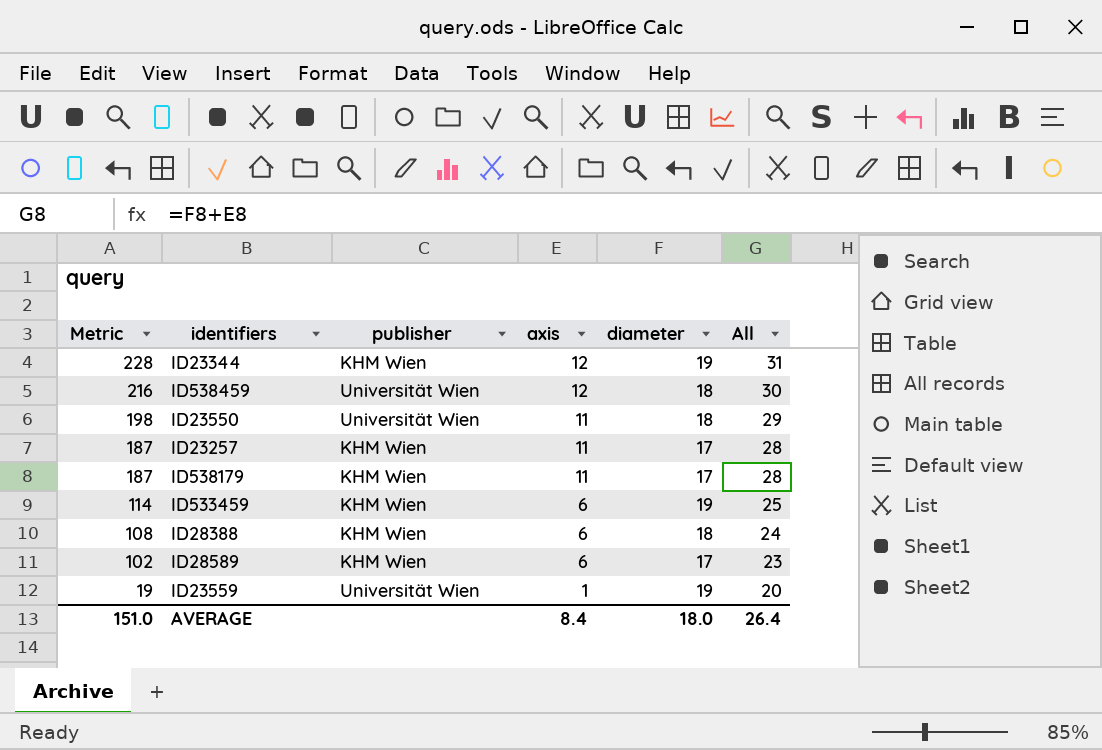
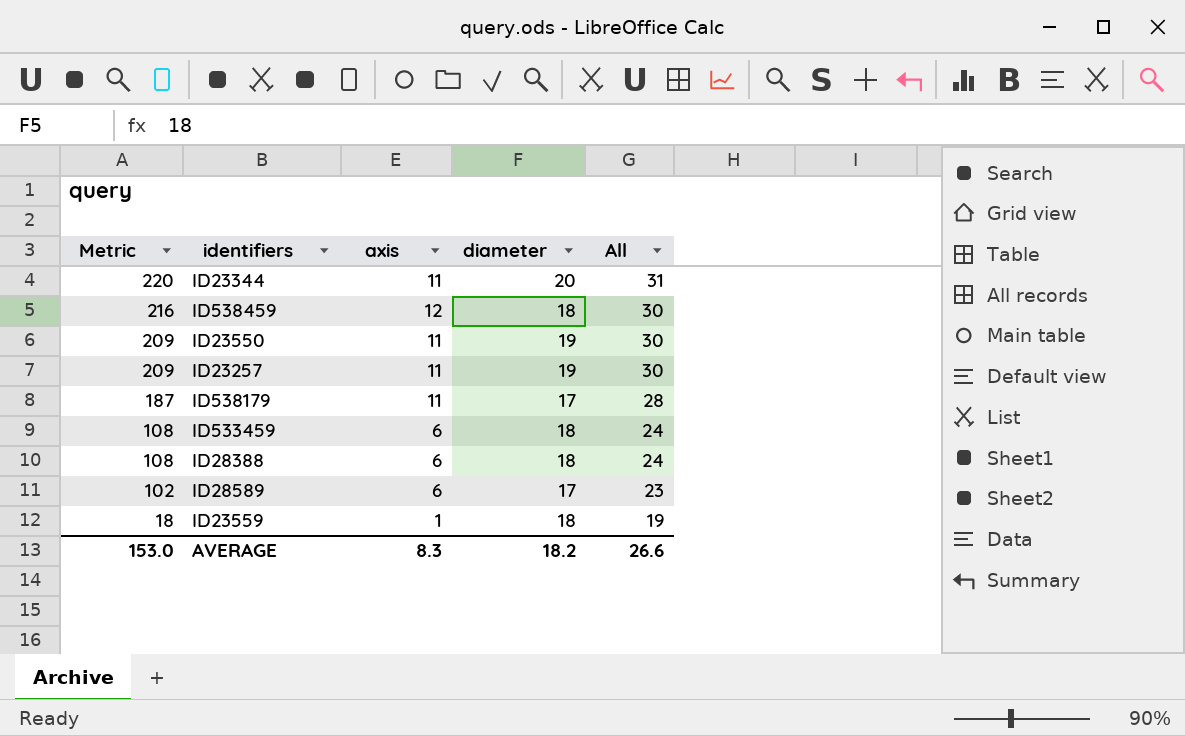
column publisher | position: 3 -> none
ID23344 | Metric: 228 -> 220
ID23344 | axis: 12 -> 11
ID23344 | diameter: 19 -> 20
ID23550 | Metric: 198 -> 209
ID23550 | diameter: 18 -> 19
ID23550 | All: 29 -> 30
ID23257 | Metric: 187 -> 209
ID23257 | diameter: 17 -> 19
ID23257 | All: 28 -> 30
ID533459 | Metric: 114 -> 108
ID533459 | diameter: 19 -> 18
ID533459 | All: 25 -> 24
ID23559 | Metric: 19 -> 18
ID23559 | diameter: 19 -> 18
ID23559 | All: 20 -> 19
AVERAGE | Metric: 151.0 -> 153.0
AVERAGE | axis: 8.4 -> 8.3
AVERAGE | diameter: 18.0 -> 18.2
AVERAGE | All: 26.4 -> 26.6

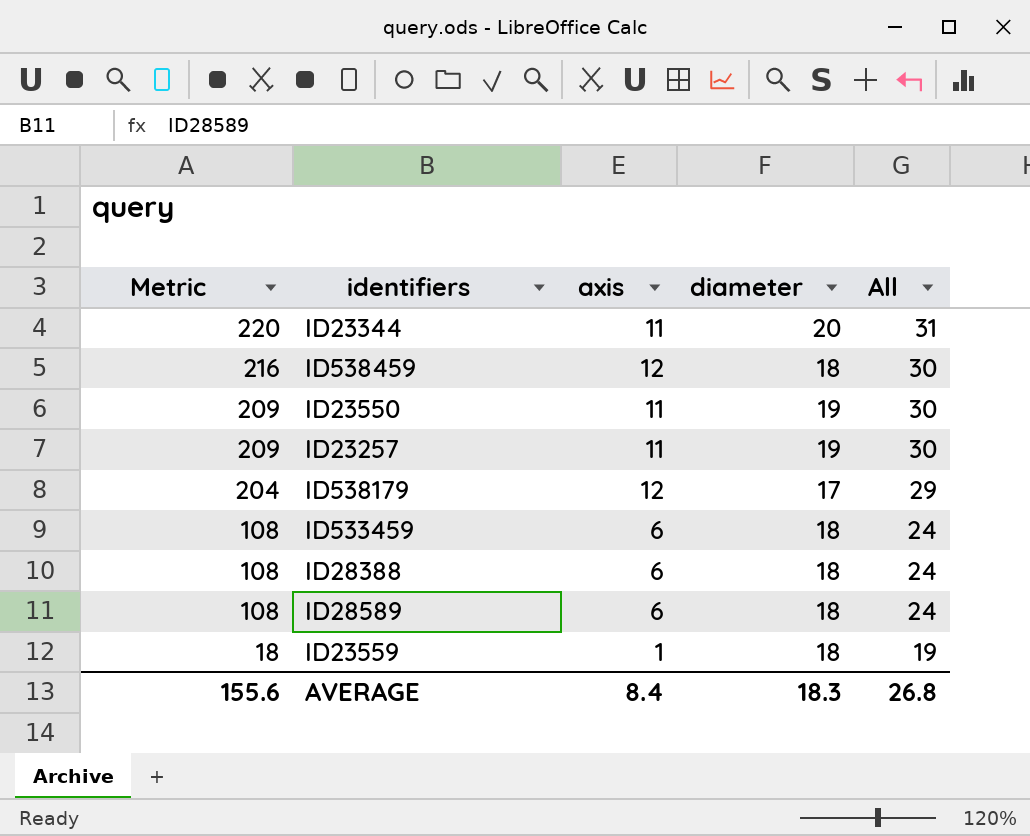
ID538179 | Metric: 187 -> 204
ID538179 | axis: 11 -> 12
ID538179 | All: 28 -> 29
ID28589 | Metric: 102 -> 108
ID28589 | diameter: 17 -> 18
ID28589 | All: 23 -> 24
AVERAGE | Metric: 153.0 -> 155.6
AVERAGE | axis: 8.3 -> 8.4
AVERAGE | diameter: 18.2 -> 18.3
AVERAGE | All: 26.6 -> 26.8

